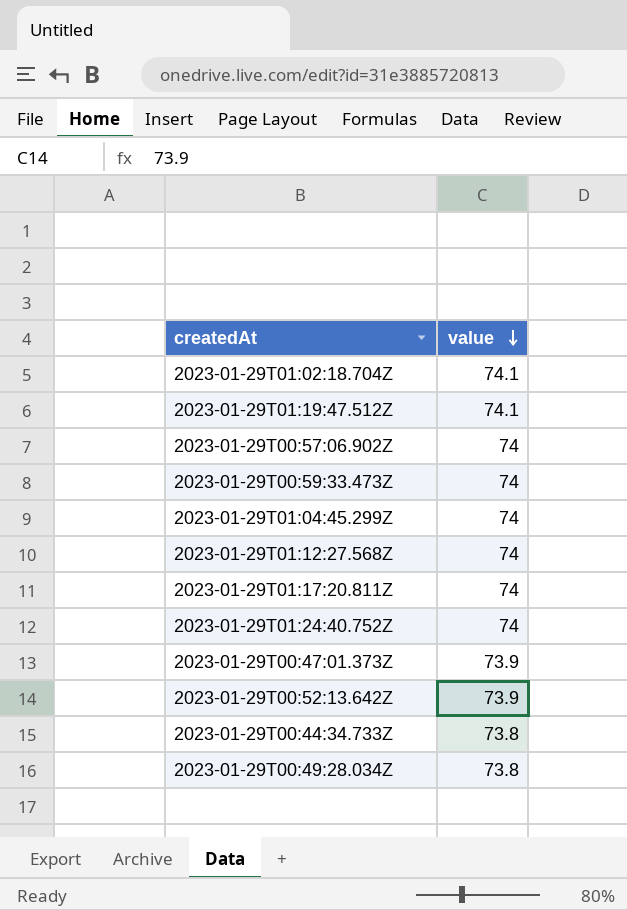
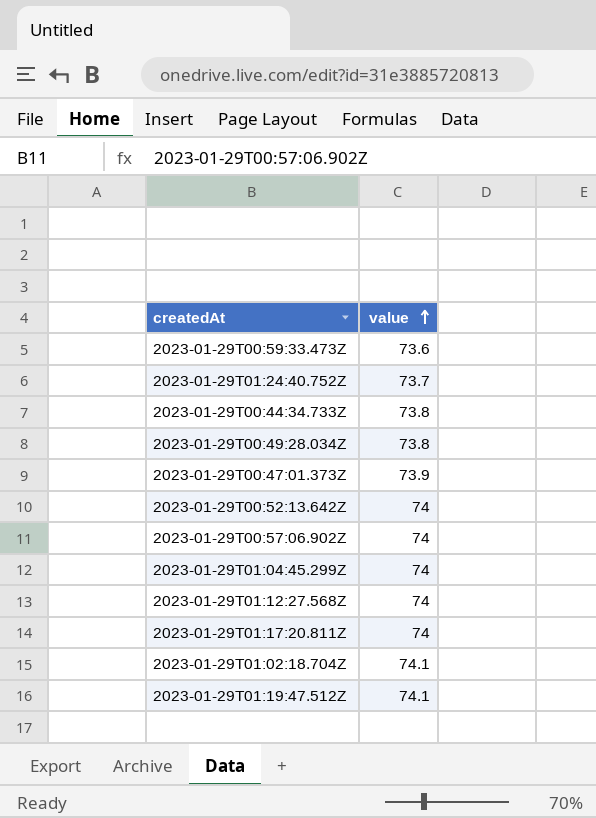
row order: value descending -> value ascending
2023-01-29T00:59:33.473Z | value: 74 -> 73.6
2023-01-29T01:24:40.752Z | value: 74 -> 73.7
2023-01-29T00:52:13.642Z | value: 73.9 -> 74

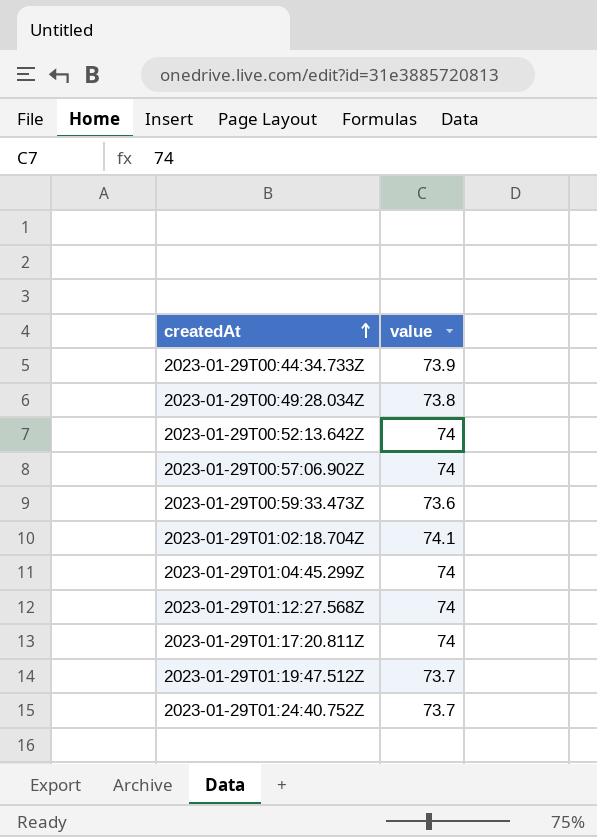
row order: value ascending -> createdAt ascending
row 2023-01-29T00:47:01.373Z: 73.9 -> none
2023-01-29T00:44:34.733Z | value: 73.8 -> 73.9
2023-01-29T01:19:47.512Z | value: 74.1 -> 73.7

